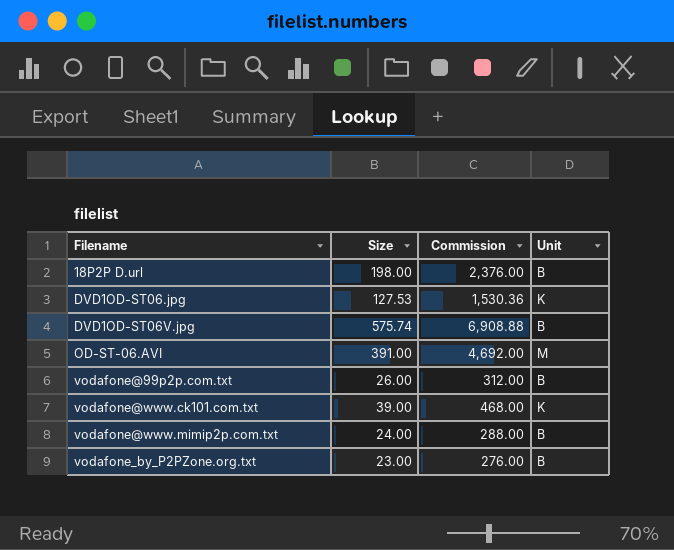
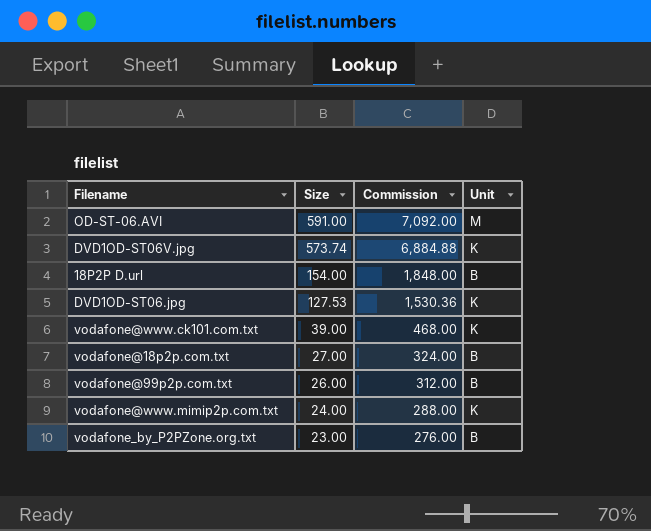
row order: Filename ascending -> Size descending
OD-ST-06.AVI | Size: 391.00 -> 591.00
OD-ST-06.AVI | Commission: 4,692.00 -> 7,092.00
DVD1OD-ST06V.jpg | Size: 575.74 -> 573.74
DVD1OD-ST06V.jpg | Commission: 6,908.88 -> 6,884.88
DVD1OD-ST06V.jpg | Unit: B -> K
18P2P D.url | Size: 198.00 -> 154.00
18P2P D.url | Commission: 2,376.00 -> 1,848.00
row vodafone@18p2p.com.txt: none -> 27.00 | 324.00 | B
vodafone@www.mimip2p.com.txt | Unit: B -> K

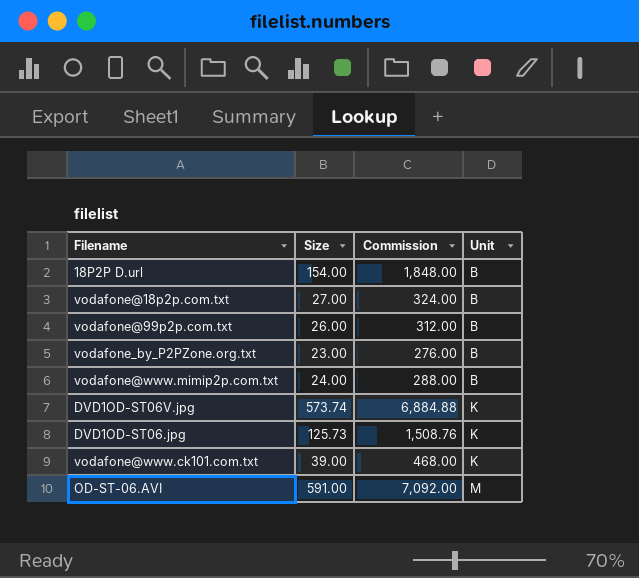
row order: Size descending -> Unit ascending
vodafone@www.mimip2p.com.txt | Unit: K -> B
DVD1OD-ST06.jpg | Size: 127.53 -> 125.73
DVD1OD-ST06.jpg | Commission: 1,530.36 -> 1,508.76

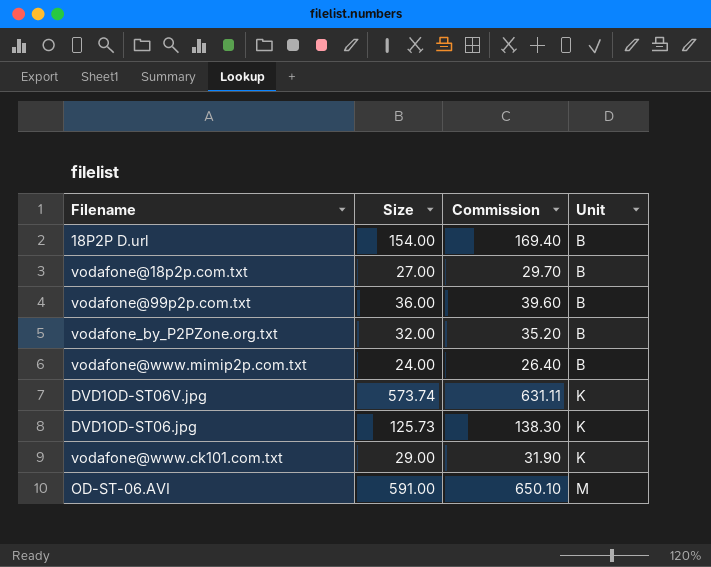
column Commission | formula: [Size] * 12 -> [Size] * 1.1
vodafone@99p2p.com.txt | Size: 26.00 -> 36.00
vodafone_by_P2PZone.org.txt | Size: 23.00 -> 32.00
vodafone@www.ck101.com.txt | Size: 39.00 -> 29.00

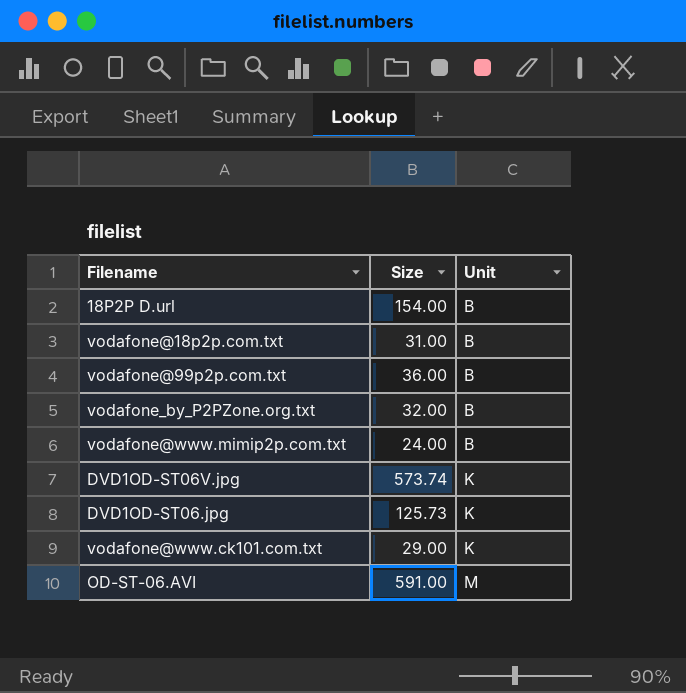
column Commission | formula: [Size] * 1.1 -> none
vodafone@18p2p.com.txt | Size: 27.00 -> 31.00

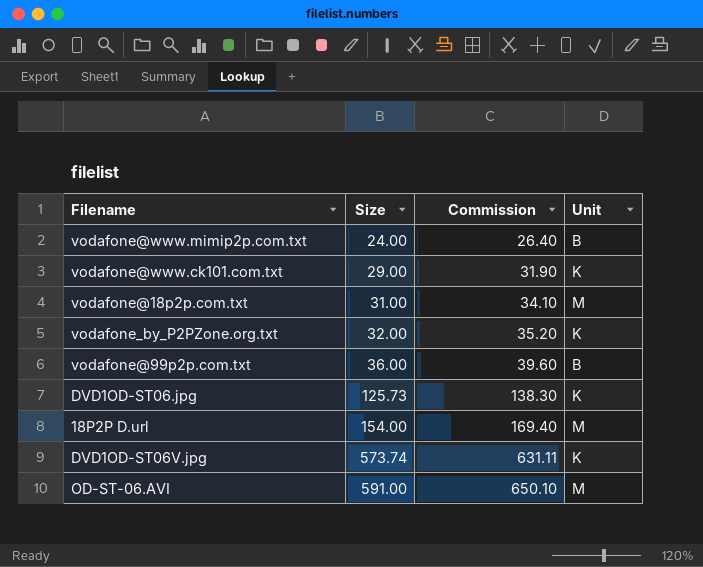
row order: Unit ascending -> Size ascending
column Commission | formula: none -> [Size] * 1.1
vodafone@18p2p.com.txt | Unit: B -> M
vodafone_by_P2PZone.org.txt | Unit: B -> K
18P2P D.url | Unit: B -> M

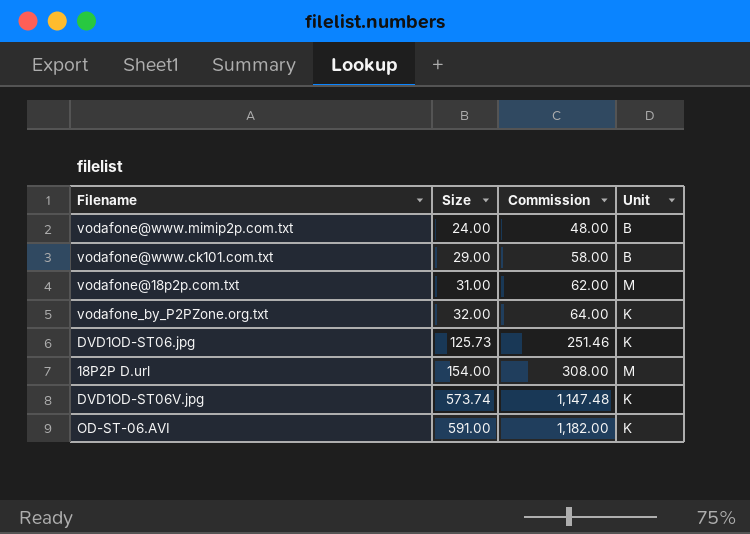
column Commission | formula: [Size] * 1.1 -> [Size] * 2
row vodafone@99p2p.com.txt: 36.00 | 39.60 | B -> none
vodafone@www.ck101.com.txt | Unit: K -> B
OD-ST-06.AVI | Unit: M -> K

